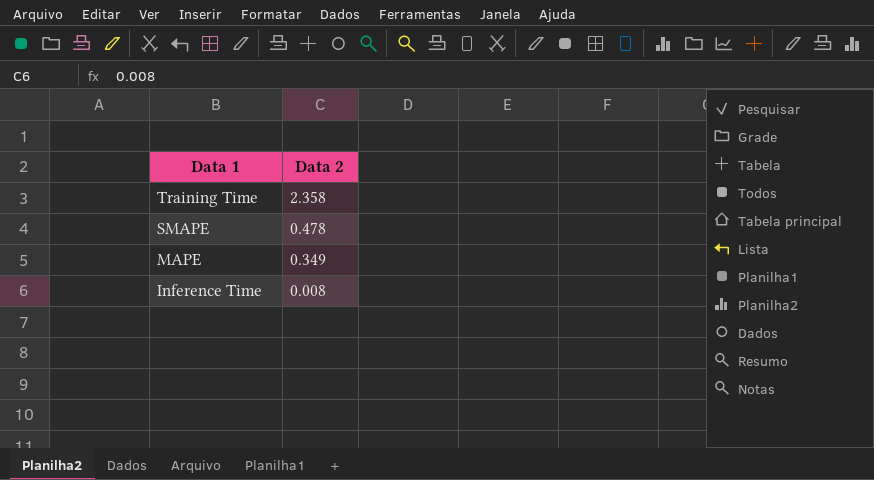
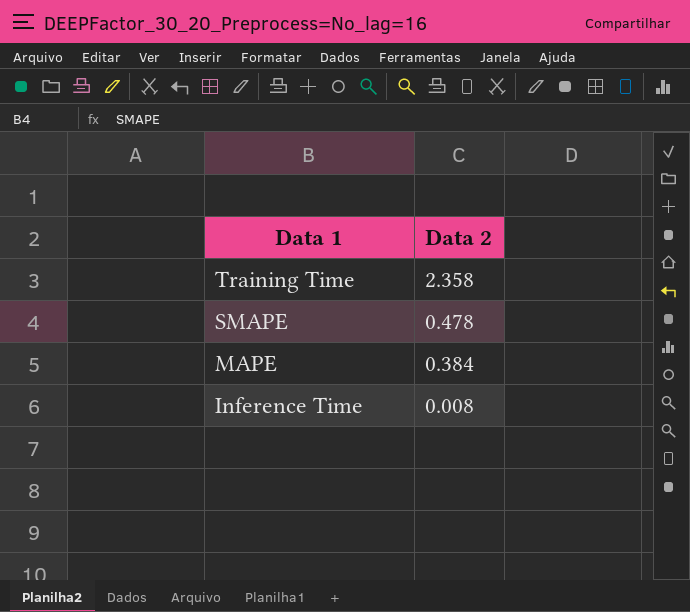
MAPE | Data 2: 0.349 -> 0.384

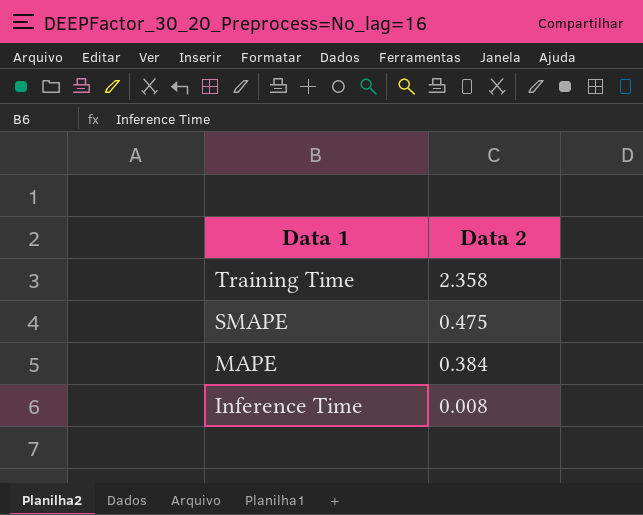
SMAPE | Data 2: 0.478 -> 0.475

